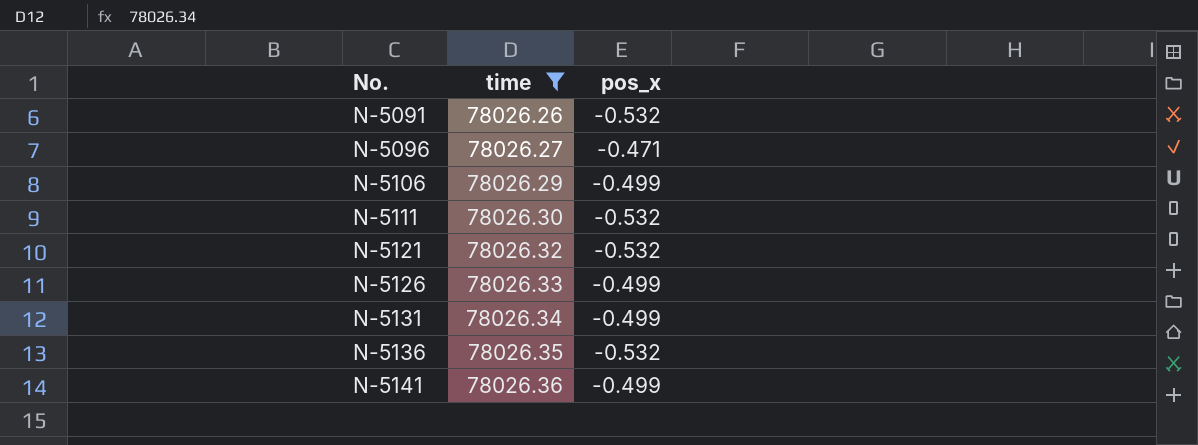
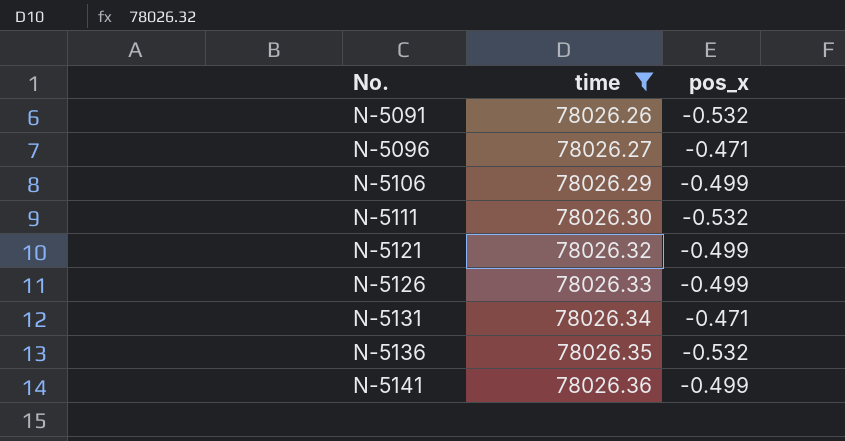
N-5121 | pos_x: -0.532 -> -0.499
N-5131 | pos_x: -0.499 -> -0.471

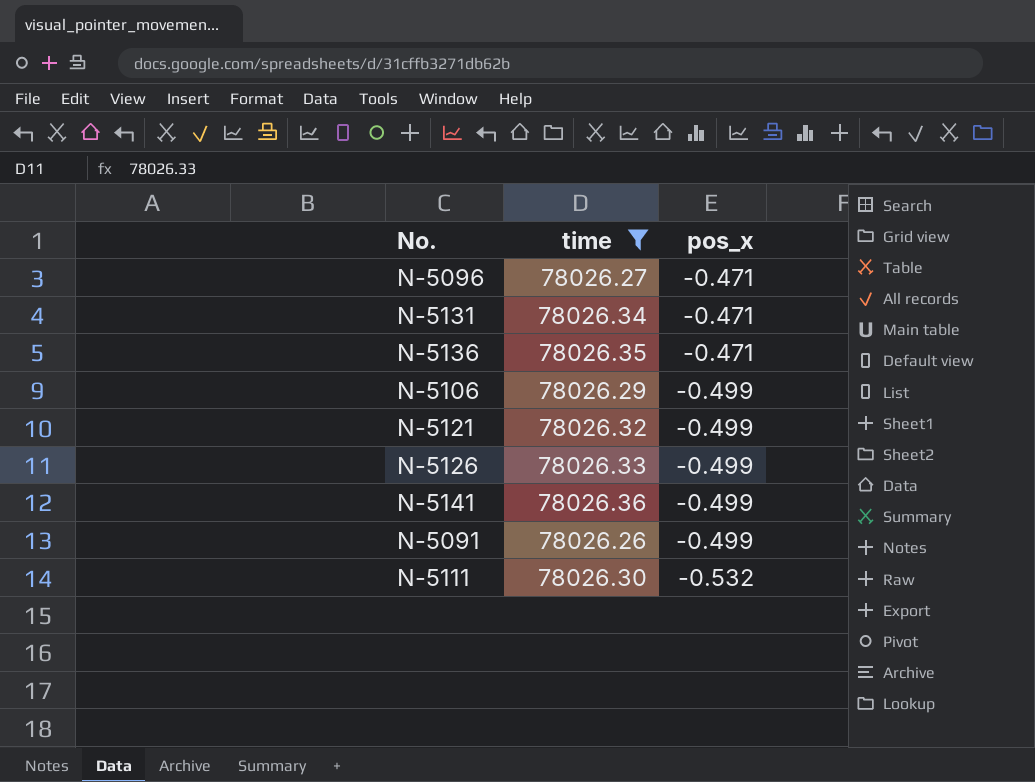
row order: No. ascending -> pos_x descending
N-5136 | pos_x: -0.532 -> -0.471
N-5091 | pos_x: -0.532 -> -0.499

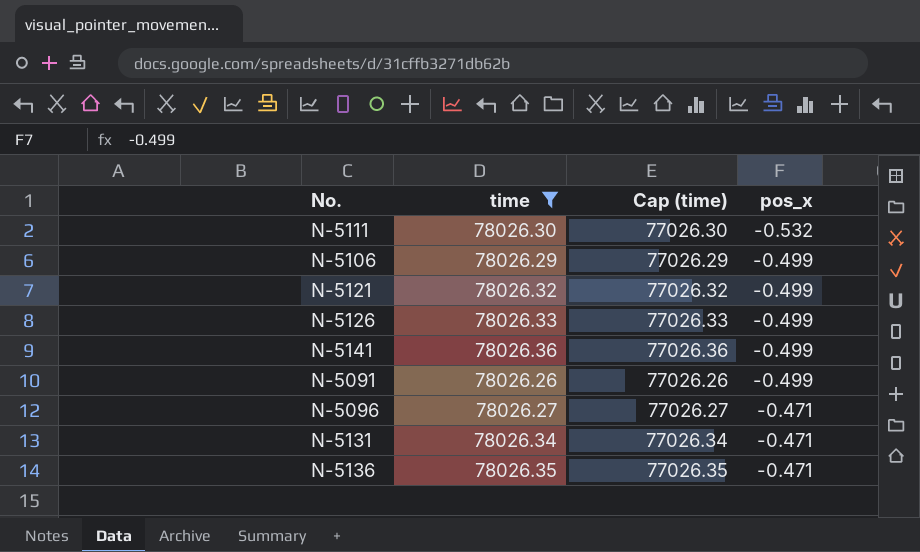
row order: pos_x descending -> pos_x ascending
column Cap (time) | formula: none -> [time] - 1000

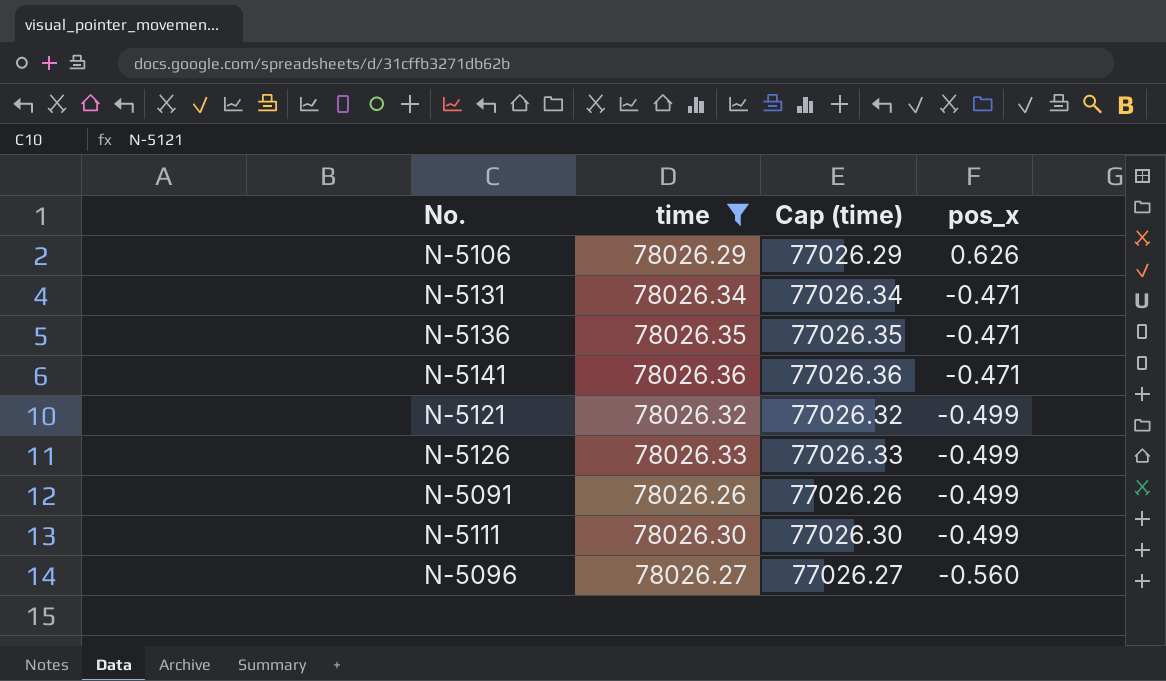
row order: pos_x ascending -> pos_x descending
N-5106 | pos_x: -0.499 -> 0.626
N-5141 | pos_x: -0.499 -> -0.471
N-5111 | pos_x: -0.532 -> -0.499
N-5096 | pos_x: -0.471 -> -0.560

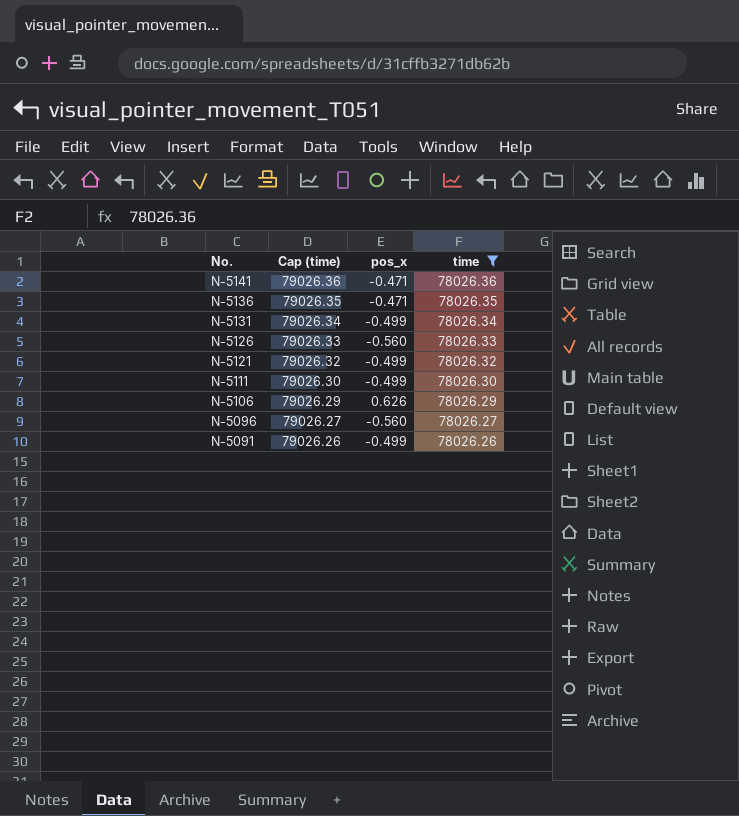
row order: pos_x descending -> No. descending
column Cap (time) | formula: [time] - 1000 -> [time] + 1000
column time | position: 2 -> 4
N-5131 | pos_x: -0.471 -> -0.499
N-5126 | pos_x: -0.499 -> -0.560

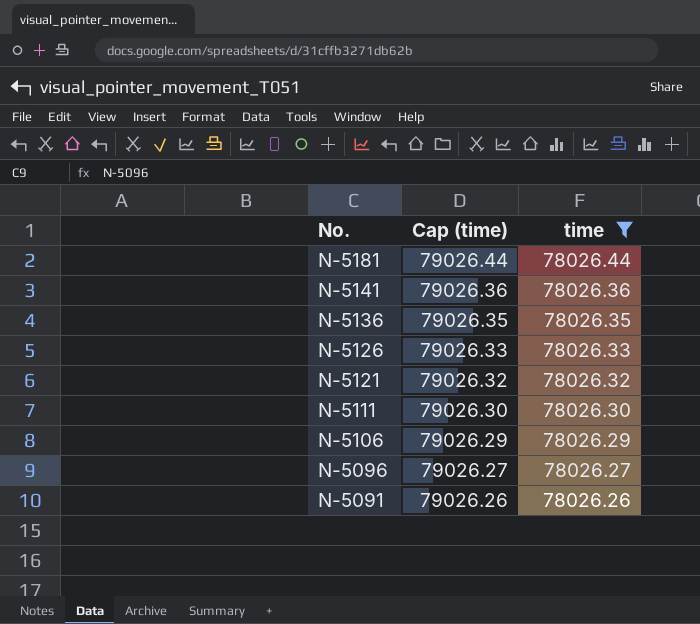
column pos_x | position: 3 -> none
row N-5131: 79026.34 | -0.499 | 78026.34 -> none
row N-5181: none -> 79026.44 | 78026.44

